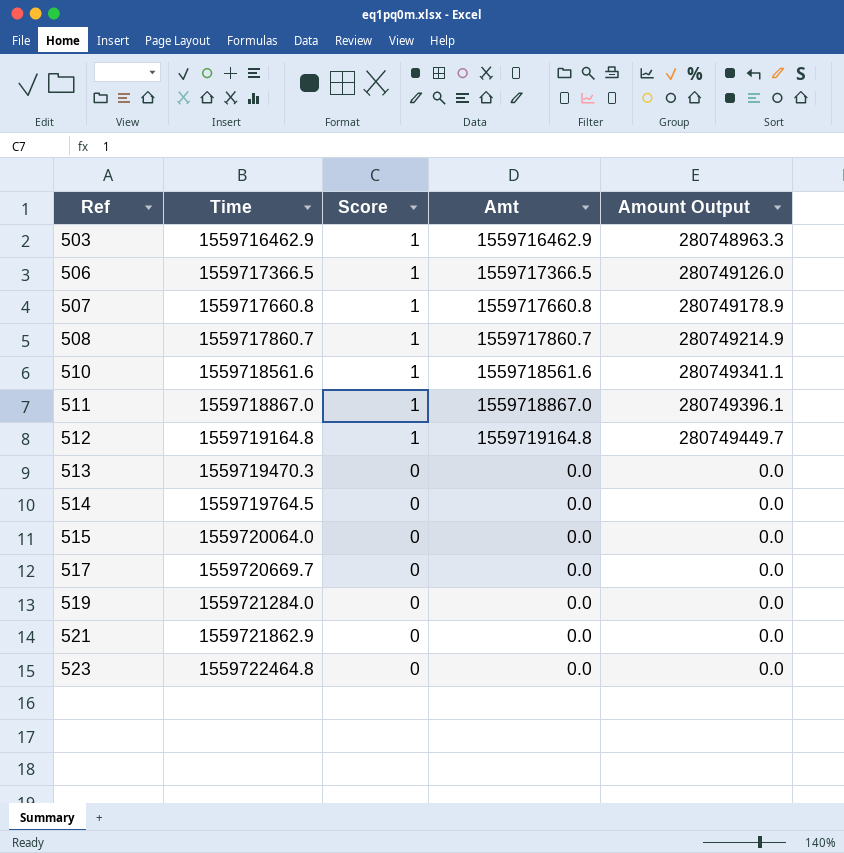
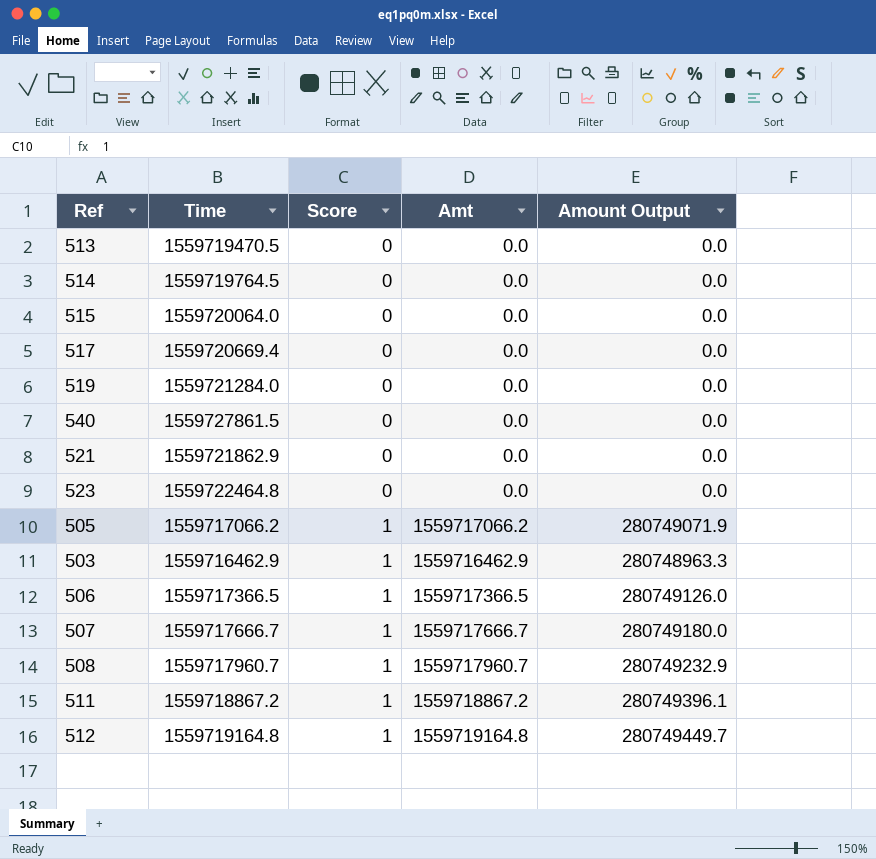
row order: Ref ascending -> Score ascending
row 510: 1559718561.6 | 1 | 1559718561.6 | 280749341.1 -> none
513 | Time: 1559719470.3 -> 1559719470.5
517 | Time: 1559720669.7 -> 1559720669.4
row 540: none -> 1559727861.5 | 0 | 0.0 | 0.0
row 505: none -> 1559717066.2 | 1 | 1559717066.2 | 280749071.9
507 | Time: 1559717660.8 -> 1559717666.7
507 | Amt: 1559717660.8 -> 1559717666.7
507 | Amount Output: 280749178.9 -> 280749180.0
508 | Time: 1559717860.7 -> 1559717960.7
508 | Amt: 1559717860.7 -> 1559717960.7
508 | Amount Output: 280749214.9 -> 280749232.9
511 | Time: 1559718867.0 -> 1559718867.2
511 | Amt: 1559718867.0 -> 1559718867.2

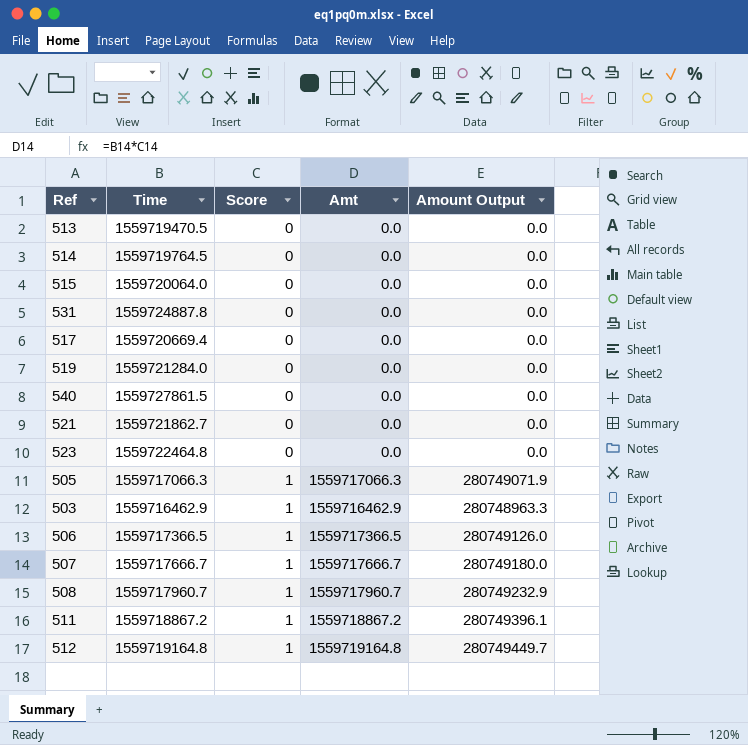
row 531: none -> 1559724887.8 | 0 | 0.0 | 0.0
521 | Time: 1559721862.9 -> 1559721862.7
505 | Time: 1559717066.2 -> 1559717066.3
505 | Amt: 1559717066.2 -> 1559717066.3

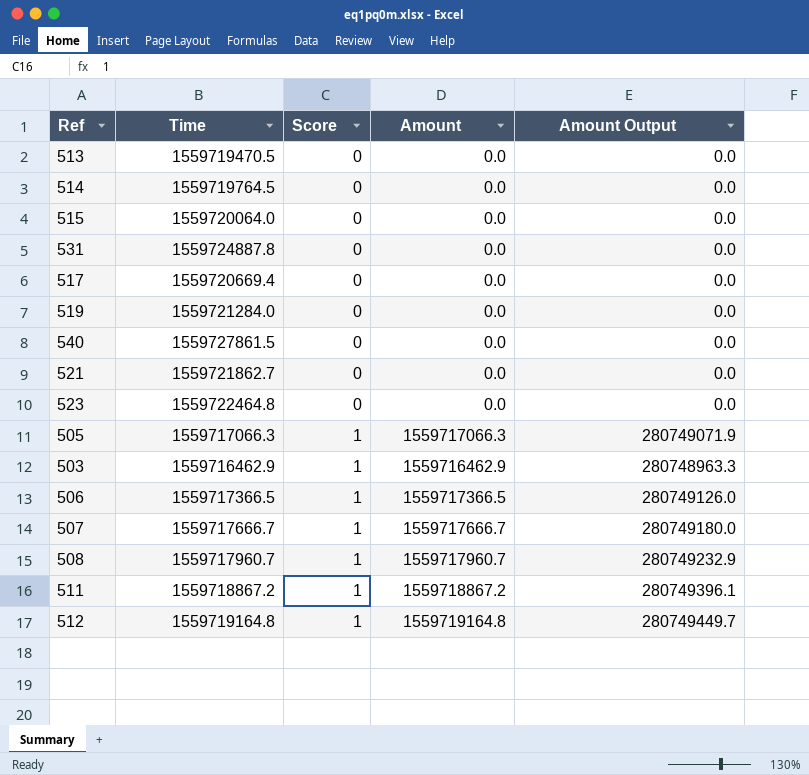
column name: Amt -> Amount

